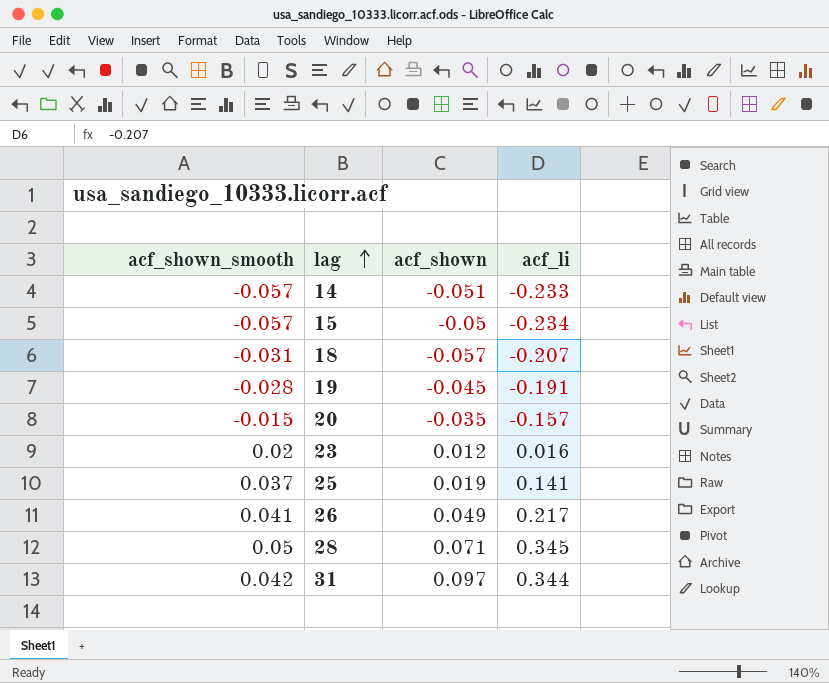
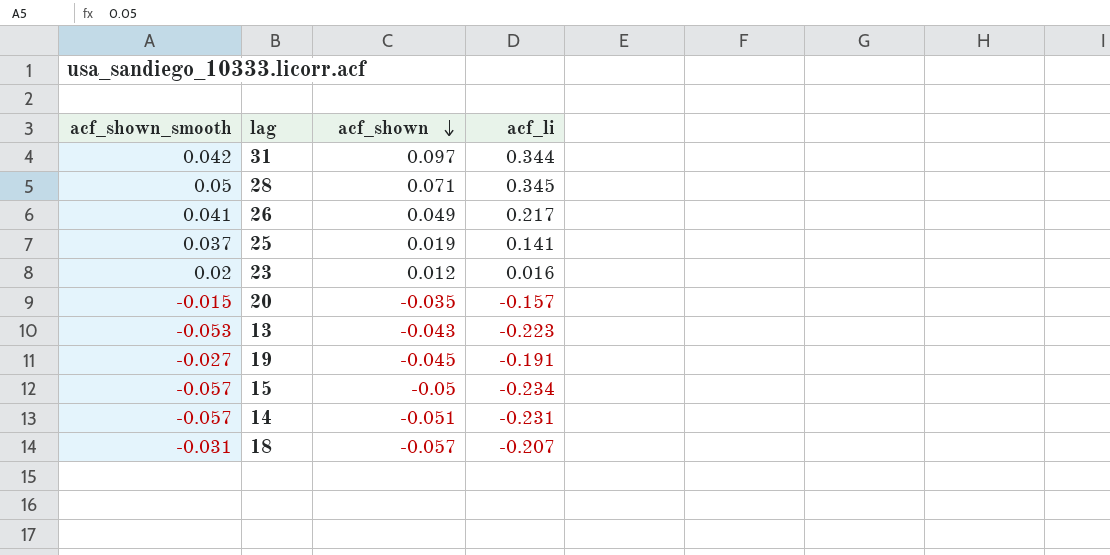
row order: lag ascending -> acf_shown descending
row 13: none -> -0.053 | -0.043 | -0.223
19 | acf_shown_smooth: -0.028 -> -0.027
14 | acf_li: -0.233 -> -0.231

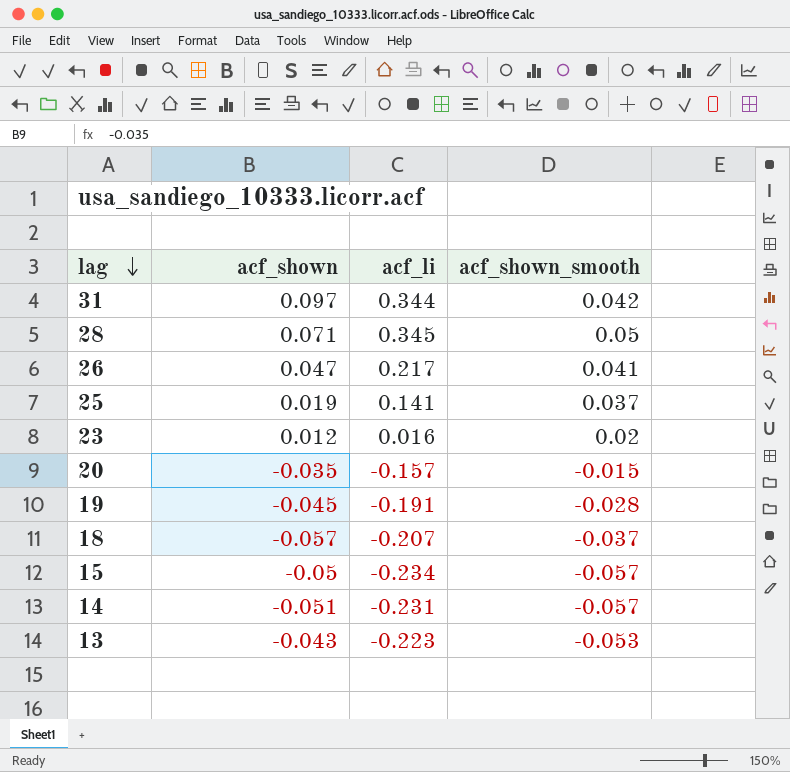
row order: acf_shown descending -> lag descending
column acf_shown_smooth | position: 1 -> 4
26 | acf_shown: 0.049 -> 0.047
19 | acf_shown_smooth: -0.027 -> -0.028
18 | acf_shown_smooth: -0.031 -> -0.037

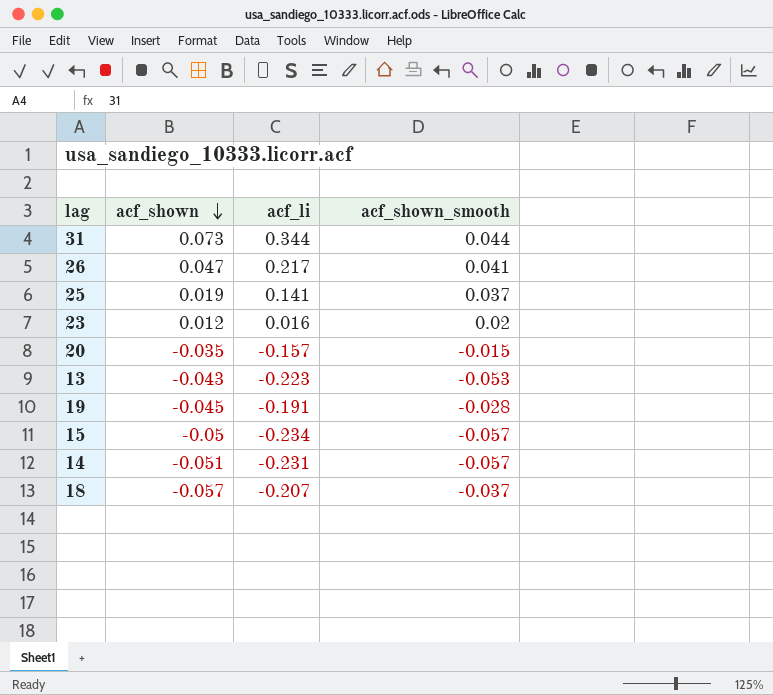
row order: lag descending -> acf_shown descending
row 28: 0.071 | 0.345 | 0.05 -> none
31 | acf_shown: 0.097 -> 0.073
31 | acf_shown_smooth: 0.042 -> 0.044

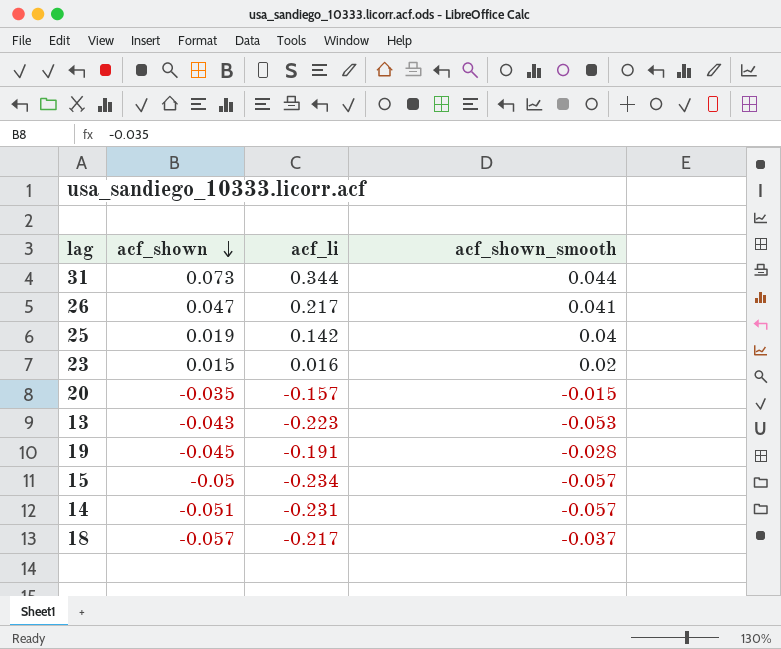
25 | acf_li: 0.141 -> 0.142
25 | acf_shown_smooth: 0.037 -> 0.04
23 | acf_shown: 0.012 -> 0.015
18 | acf_li: -0.207 -> -0.217

